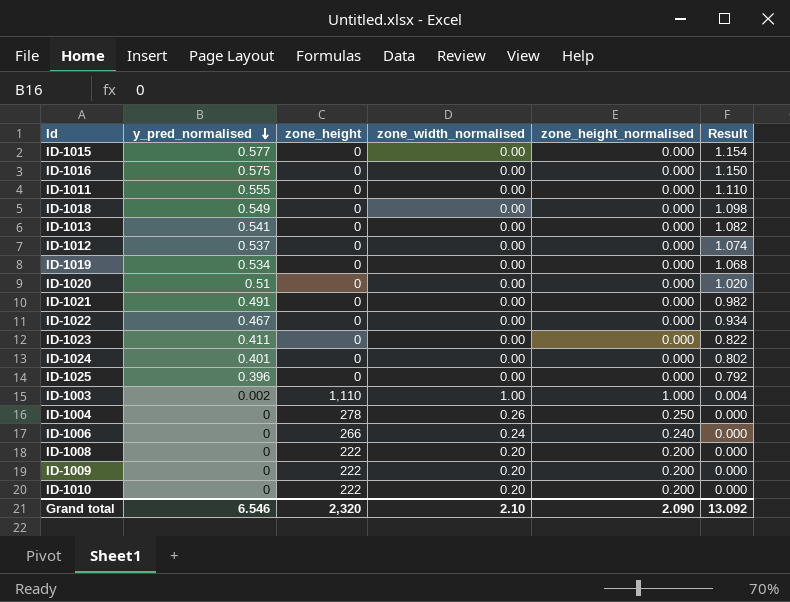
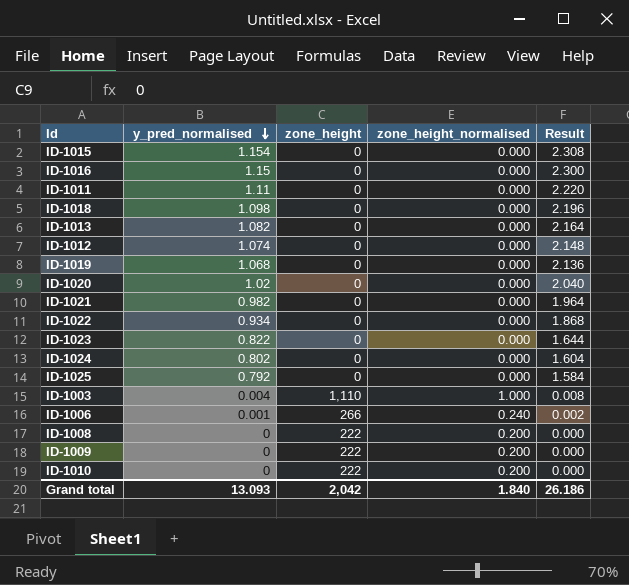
column zone_width_normalised | position: 4 -> none
row ID-1004: 0 | 278 | 0.26 | 0.250 | 0.000 -> none
ID-1015 | y_pred_normalised: 0.577 -> 1.154
ID-1015 | Result: 1.154 -> 2.308
ID-1016 | y_pred_normalised: 0.575 -> 1.15
ID-1016 | Result: 1.150 -> 2.300
ID-1011 | y_pred_normalised: 0.555 -> 1.11
ID-1011 | Result: 1.110 -> 2.220
ID-1018 | y_pred_normalised: 0.549 -> 1.098
ID-1018 | Result: 1.098 -> 2.196
ID-1013 | y_pred_normalised: 0.541 -> 1.082
ID-1013 | Result: 1.082 -> 2.164
ID-1012 | y_pred_normalised: 0.537 -> 1.074
ID-1012 | Result: 1.074 -> 2.148
ID-1019 | y_pred_normalised: 0.534 -> 1.068
ID-1019 | Result: 1.068 -> 2.136
ID-1020 | y_pred_normalised: 0.51 -> 1.02
ID-1020 | Result: 1.020 -> 2.040
ID-1021 | y_pred_normalised: 0.491 -> 0.982
ID-1021 | Result: 0.982 -> 1.964
ID-1022 | y_pred_normalised: 0.467 -> 0.934
ID-1022 | Result: 0.934 -> 1.868
ID-1023 | y_pred_normalised: 0.411 -> 0.822
ID-1023 | Result: 0.822 -> 1.644
ID-1024 | y_pred_normalised: 0.401 -> 0.802
ID-1024 | Result: 0.802 -> 1.604
ID-1025 | y_pred_normalised: 0.396 -> 0.792
ID-1025 | Result: 0.792 -> 1.584
ID-1003 | y_pred_normalised: 0.002 -> 0.004
ID-1003 | Result: 0.004 -> 0.008
ID-1006 | y_pred_normalised: 0 -> 0.001
ID-1006 | Result: 0.000 -> 0.002
Grand total | y_pred_normalised: 6.546 -> 13.093
Grand total | zone_height: 2,320 -> 2,042
Grand total | zone_height_normalised: 2.090 -> 1.840
Grand total | Result: 13.092 -> 26.186

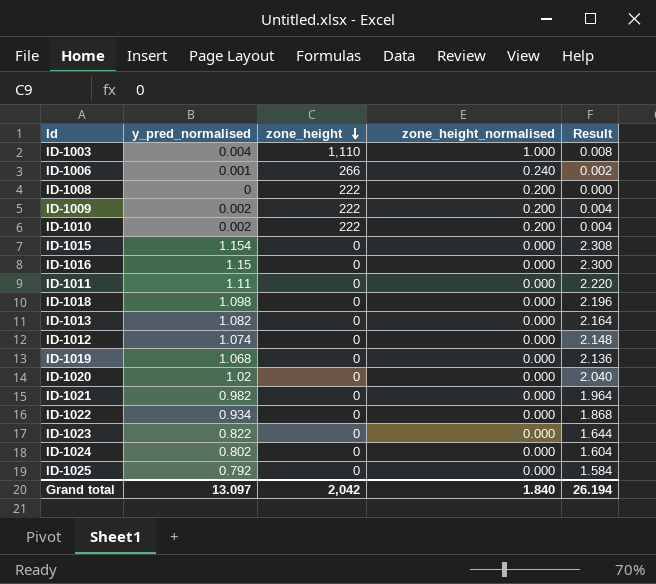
row order: y_pred_normalised descending -> zone_height descending
ID-1009 | y_pred_normalised: 0 -> 0.002
ID-1009 | Result: 0.000 -> 0.004
ID-1010 | y_pred_normalised: 0 -> 0.002
ID-1010 | Result: 0.000 -> 0.004
Grand total | y_pred_normalised: 13.093 -> 13.097
Grand total | Result: 26.186 -> 26.194

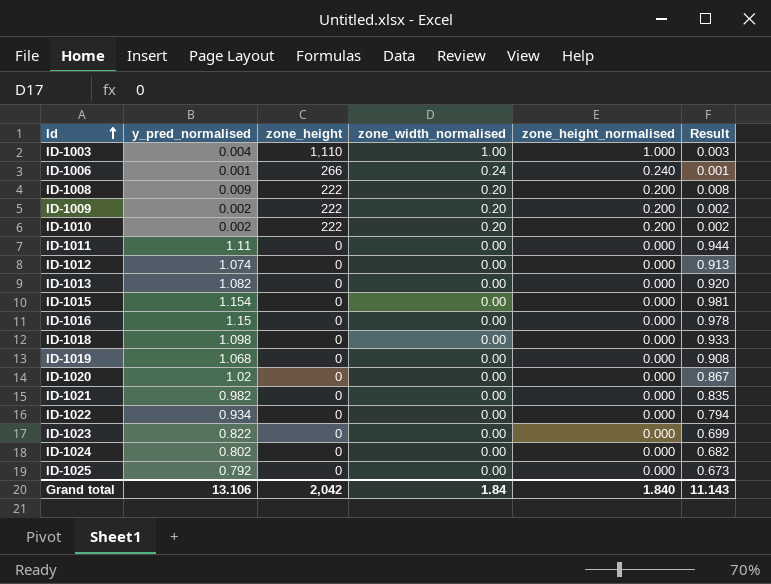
row order: zone_height descending -> Id ascending
column zone_width_normalised | position: none -> 4
column Result | formula: [y_pred_normalised] * 2 -> [y_pred_normalised] * 0.85
ID-1008 | y_pred_normalised: 0 -> 0.009
Grand total | y_pred_normalised: 13.097 -> 13.106
Grand total | Result: 26.194 -> 11.143

